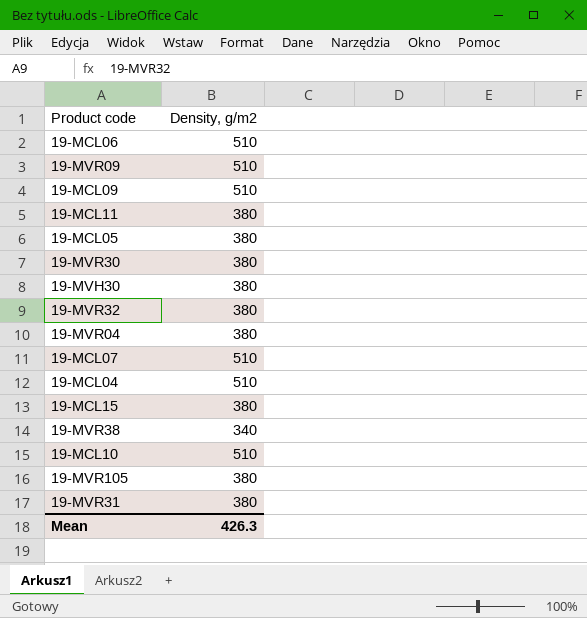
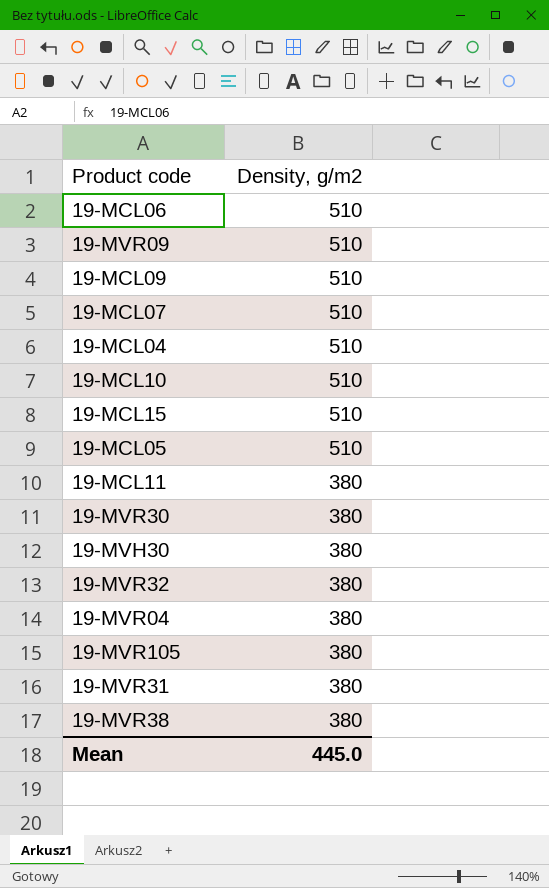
row order: none -> Density, g/m2 descending
19-MCL15 | Density, g/m2: 380 -> 510
19-MCL05 | Density, g/m2: 380 -> 510
19-MVR38 | Density, g/m2: 340 -> 380
Mean | Density, g/m2: 426.3 -> 445.0

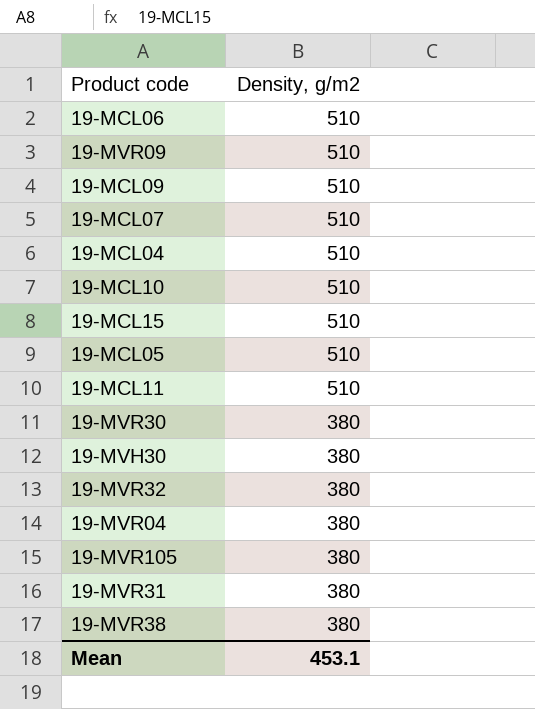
19-MCL11 | Density, g/m2: 380 -> 510
Mean | Density, g/m2: 445.0 -> 453.1

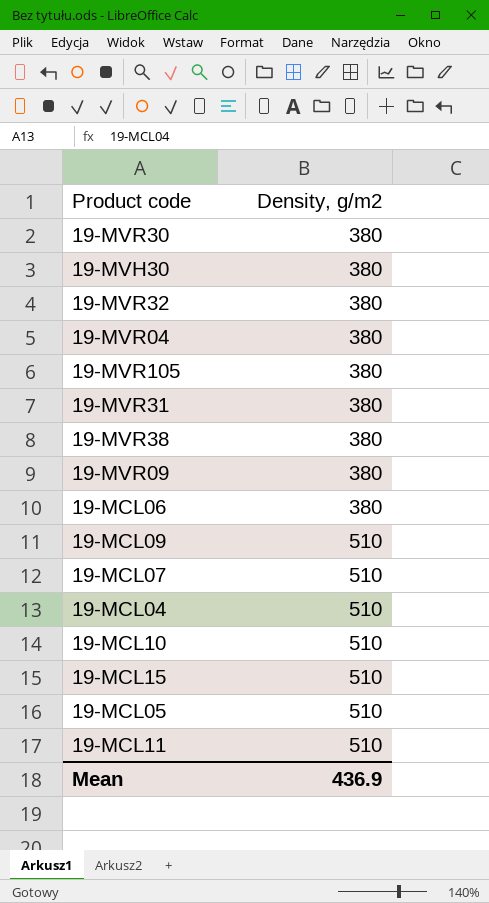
row order: Density, g/m2 descending -> Density, g/m2 ascending
19-MVR09 | Density, g/m2: 510 -> 380
19-MCL06 | Density, g/m2: 510 -> 380
Mean | Density, g/m2: 453.1 -> 436.9

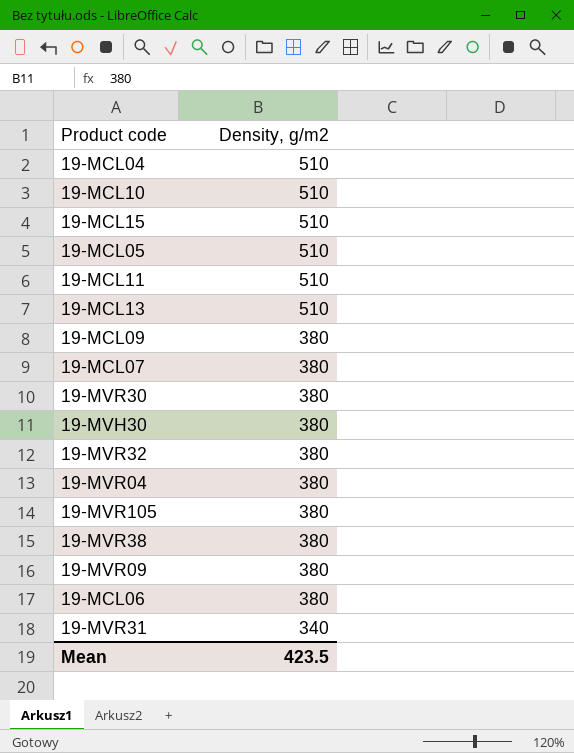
row order: Density, g/m2 ascending -> Density, g/m2 descending
row 19-MCL13: none -> 510
19-MCL09 | Density, g/m2: 510 -> 380
19-MCL07 | Density, g/m2: 510 -> 380
19-MVR31 | Density, g/m2: 380 -> 340
Mean | Density, g/m2: 436.9 -> 423.5

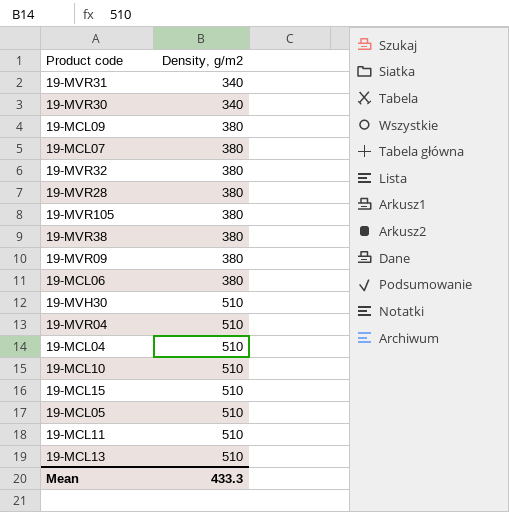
row order: Density, g/m2 descending -> Density, g/m2 ascending
19-MVR30 | Density, g/m2: 380 -> 340
row 19-MVR28: none -> 380
19-MVH30 | Density, g/m2: 380 -> 510
19-MVR04 | Density, g/m2: 380 -> 510
Mean | Density, g/m2: 423.5 -> 433.3

